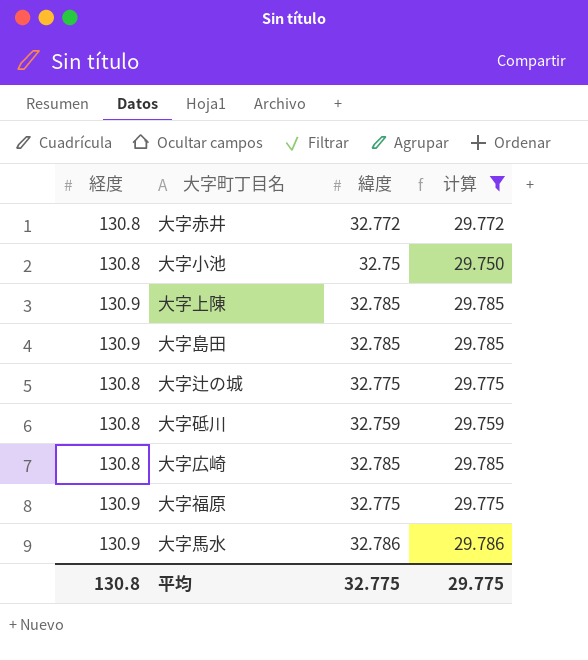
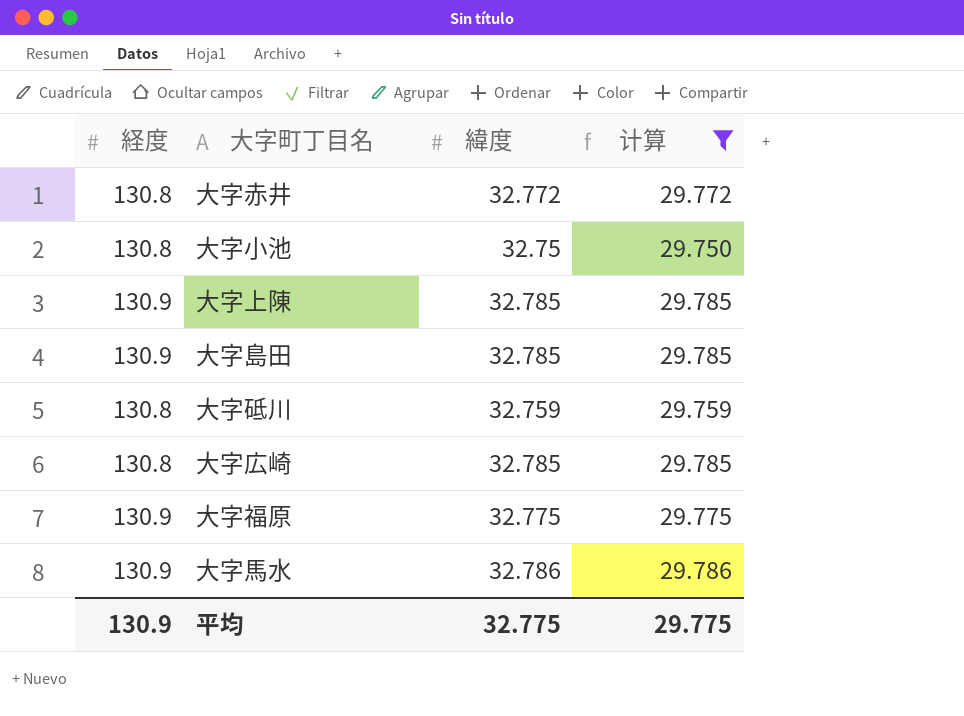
row 大字辻の城: 130.8 | 32.775 | 29.775 -> none
平均 | 経度: 130.8 -> 130.9

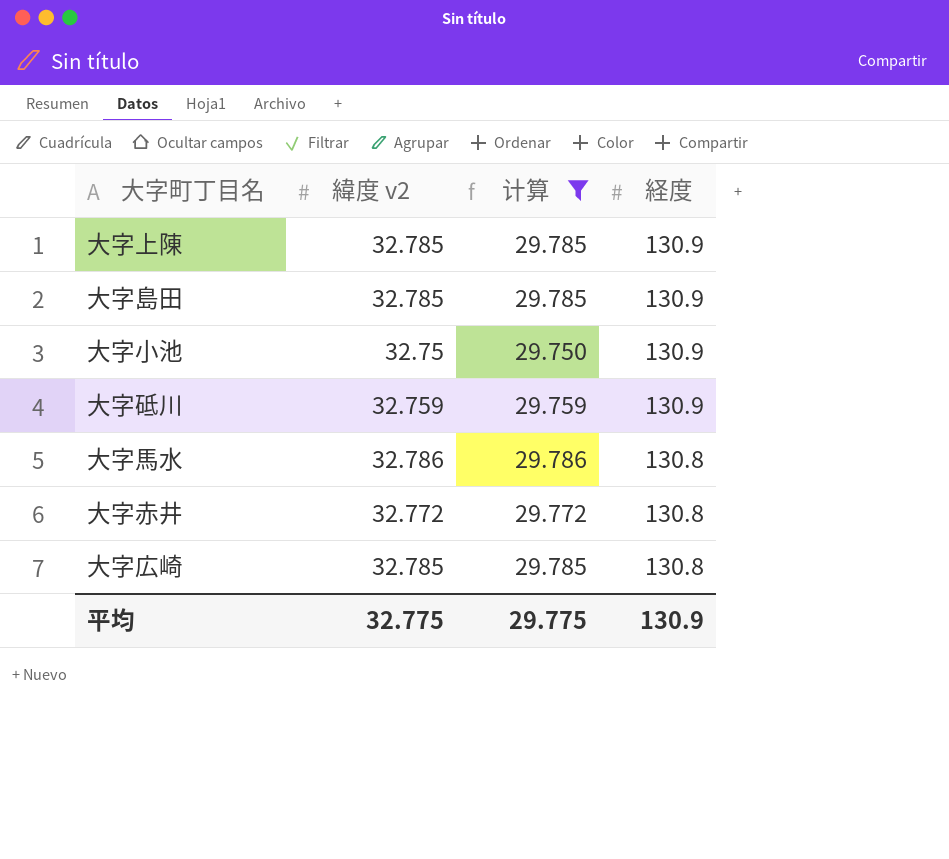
row order: none -> 経度 descending
column name: 緯度 -> 緯度 v2
column 経度 | position: 1 -> 4
row 大字福原: 130.9 | 32.775 | 29.775 -> none
大字小池 | 経度: 130.8 -> 130.9
大字砥川 | 経度: 130.8 -> 130.9
大字馬水 | 経度: 130.9 -> 130.8

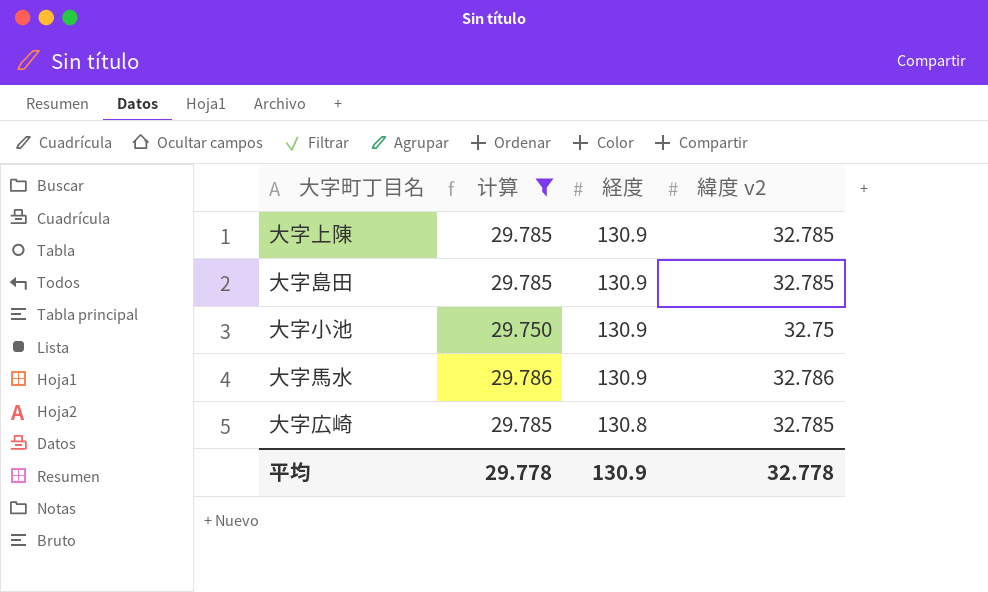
column 緯度 v2 | position: 2 -> 4
row 大字砥川: 32.759 | 29.759 | 130.9 -> none
row 大字赤井: 32.772 | 29.772 | 130.8 -> none
大字馬水 | 経度: 130.8 -> 130.9
平均 | 计算: 29.775 -> 29.778
平均 | 緯度 v2: 32.775 -> 32.778

